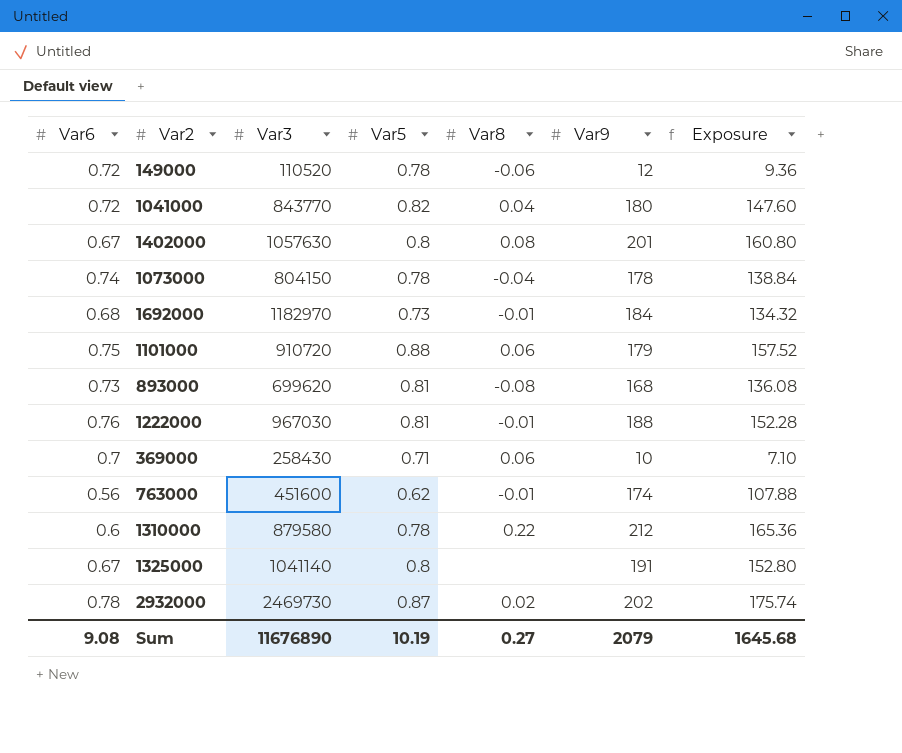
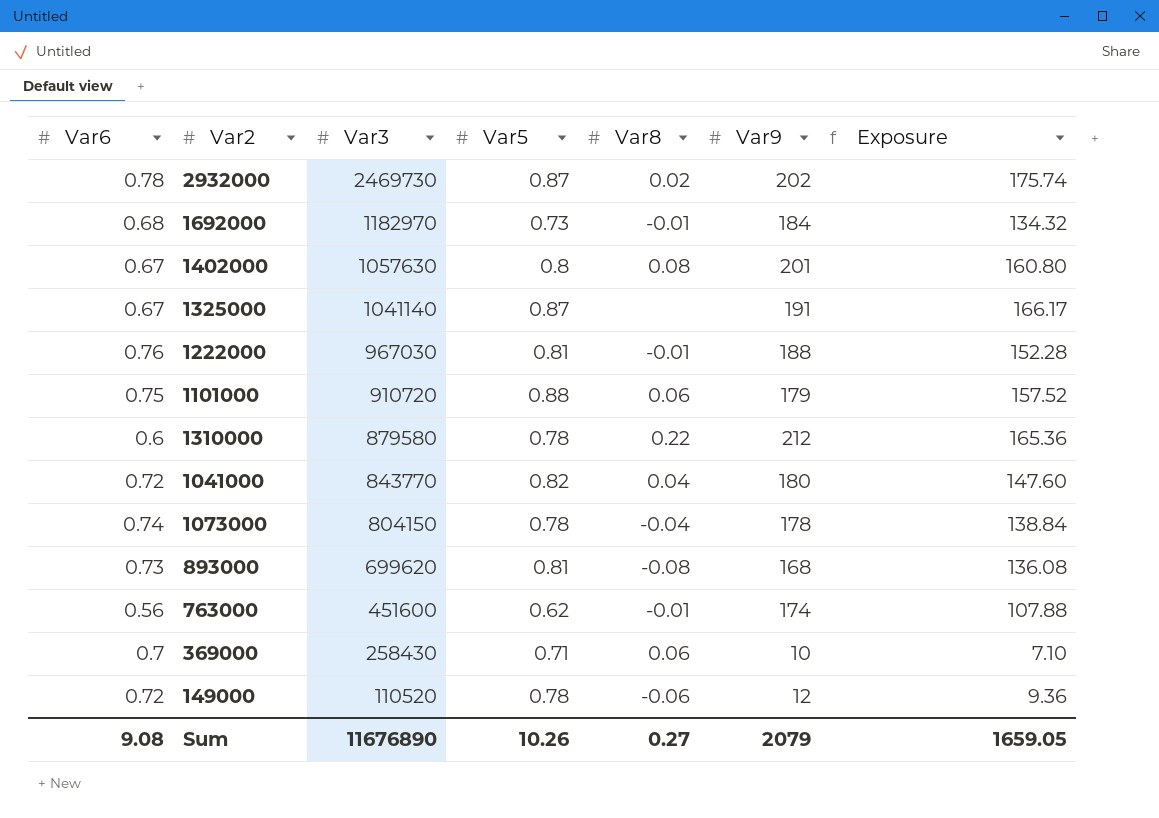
row order: none -> Var3 descending
1325000 | Var5: 0.8 -> 0.87
1325000 | Exposure: 152.80 -> 166.17
Sum | Var5: 10.19 -> 10.26
Sum | Exposure: 1645.68 -> 1659.05

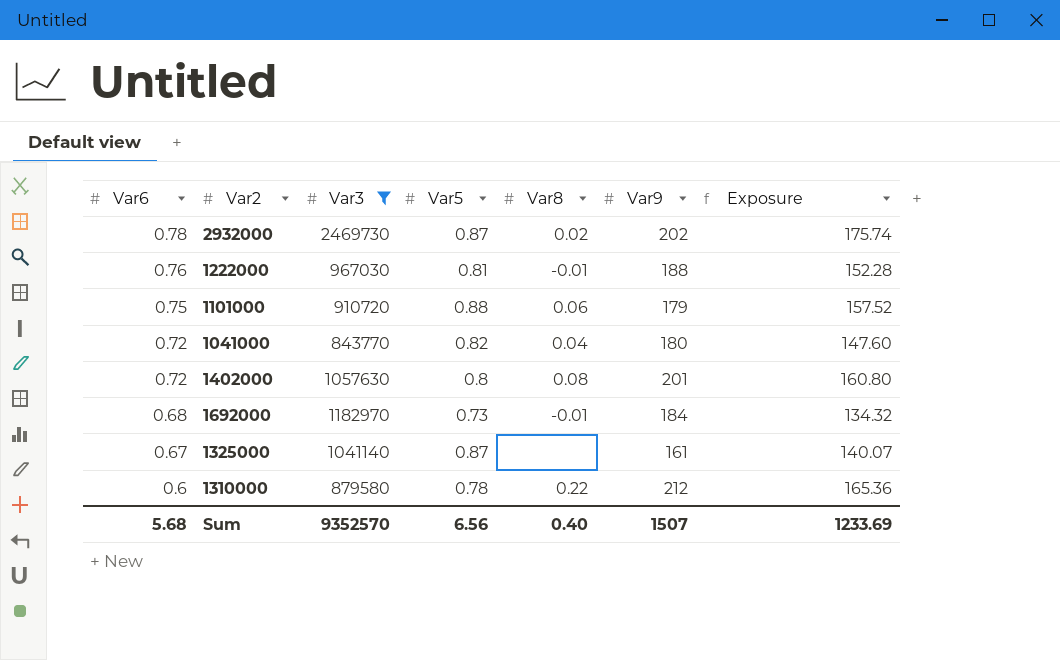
filter: none -> Var3 >= 843770
row order: Var3 descending -> Var6 descending
1402000 | Var6: 0.67 -> 0.72
1325000 | Var9: 191 -> 161
1325000 | Exposure: 166.17 -> 140.07
Sum | Var6: 9.08 -> 5.68
Sum | Var3: 11676890 -> 9352570
Sum | Var5: 10.26 -> 6.56
Sum | Var8: 0.27 -> 0.40
Sum | Var9: 2079 -> 1507
Sum | Exposure: 1659.05 -> 1233.69

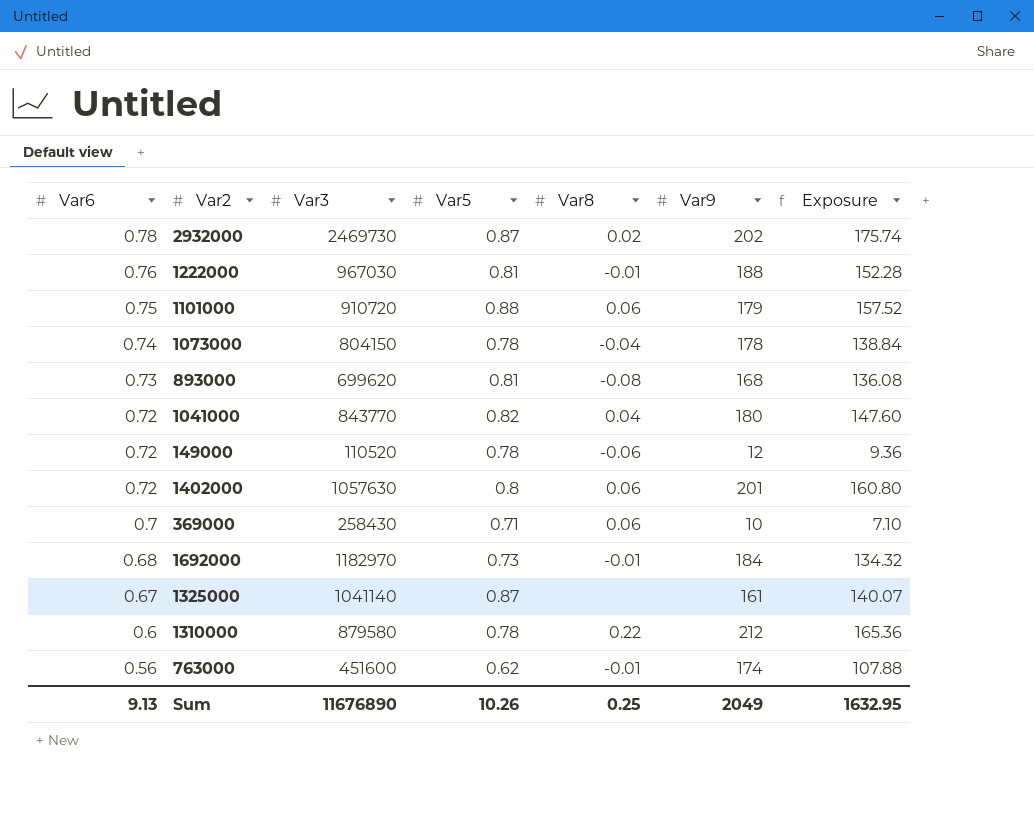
filter: Var3 >= 843770 -> none
1402000 | Var8: 0.08 -> 0.06
Sum | Var6: 5.68 -> 9.13
Sum | Var3: 9352570 -> 11676890
Sum | Var5: 6.56 -> 10.26
Sum | Var8: 0.40 -> 0.25
Sum | Var9: 1507 -> 2049
Sum | Exposure: 1233.69 -> 1632.95

